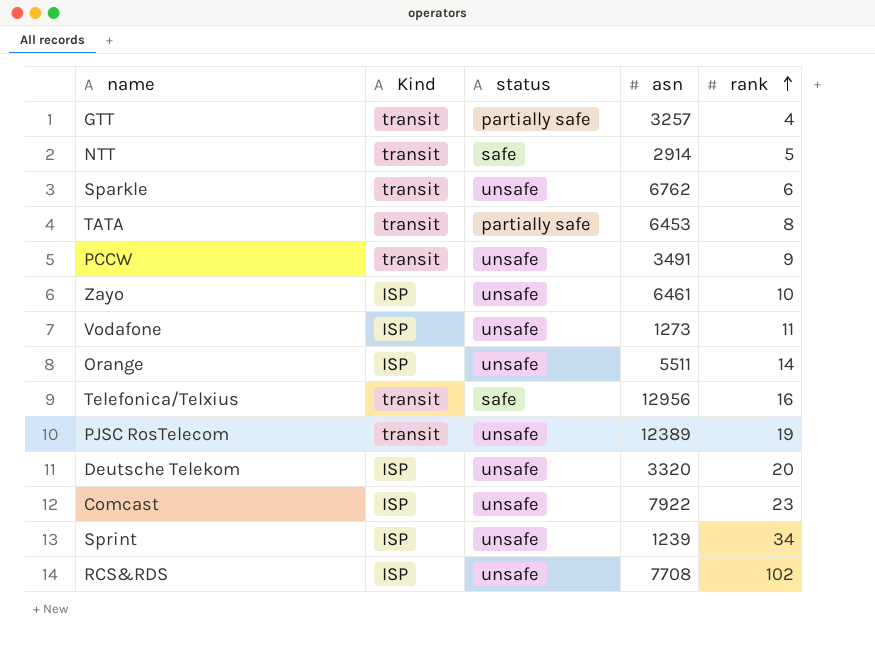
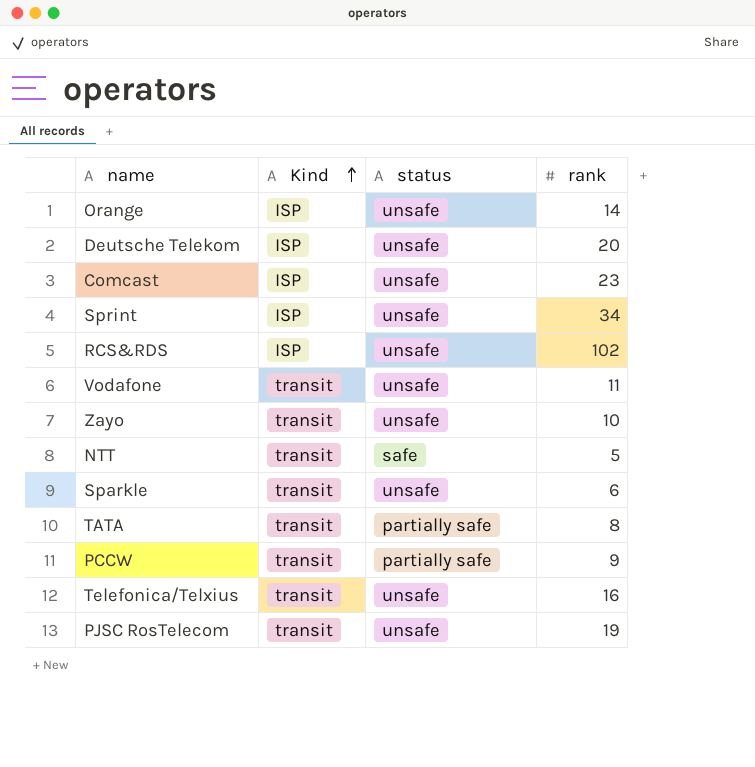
row order: rank ascending -> Kind ascending
column asn | position: 4 -> none
row GTT: transit | partially safe | 3257 | 4 -> none
Vodafone | Kind: ISP -> transit
Zayo | Kind: ISP -> transit
PCCW | status: unsafe -> partially safe
Telefonica/Telxius | status: safe -> unsafe

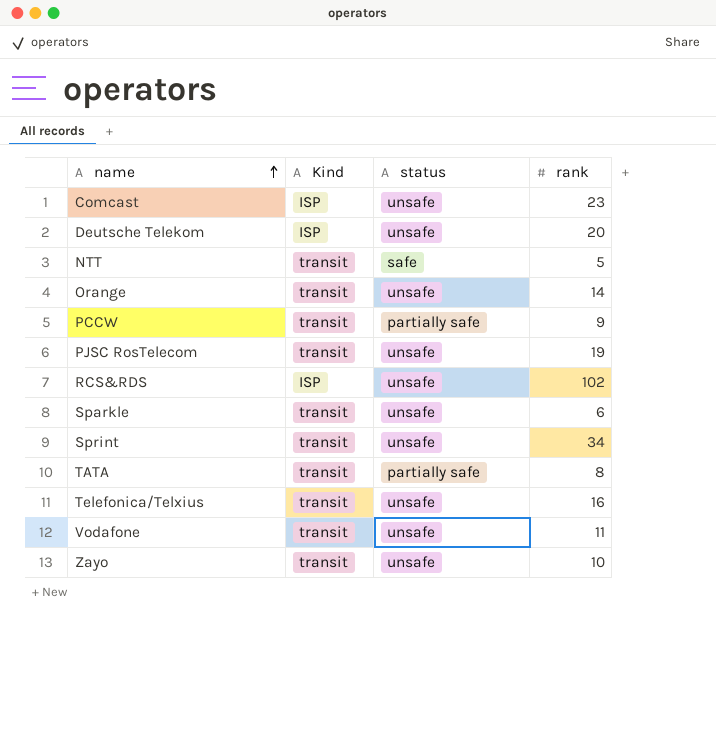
row order: Kind ascending -> name ascending
Orange | Kind: ISP -> transit
Sprint | Kind: ISP -> transit

